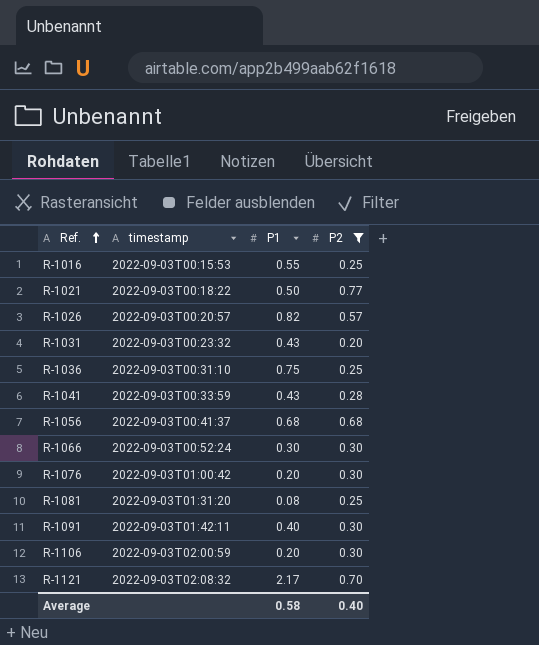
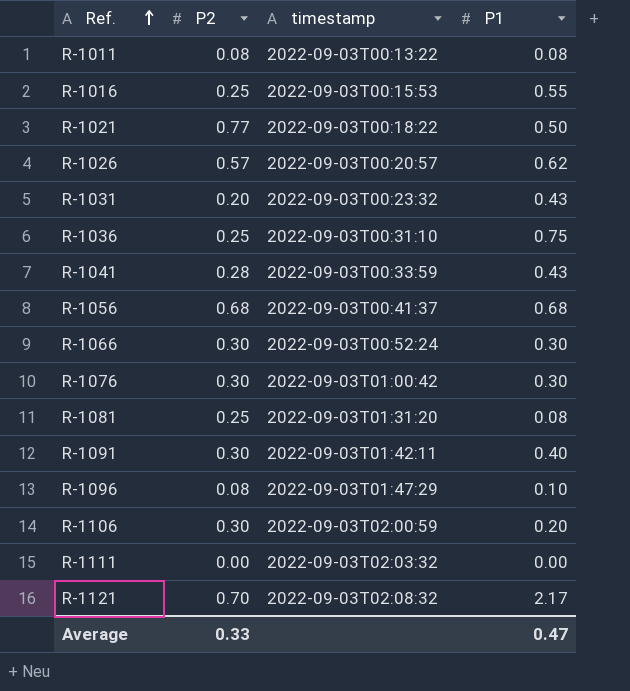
filter: P2 >= 0.20 -> none
column P2 | position: 4 -> 2
R-1026 | P1: 0.82 -> 0.62
R-1076 | P1: 0.20 -> 0.30
Average | P2: 0.40 -> 0.33
Average | P1: 0.58 -> 0.47

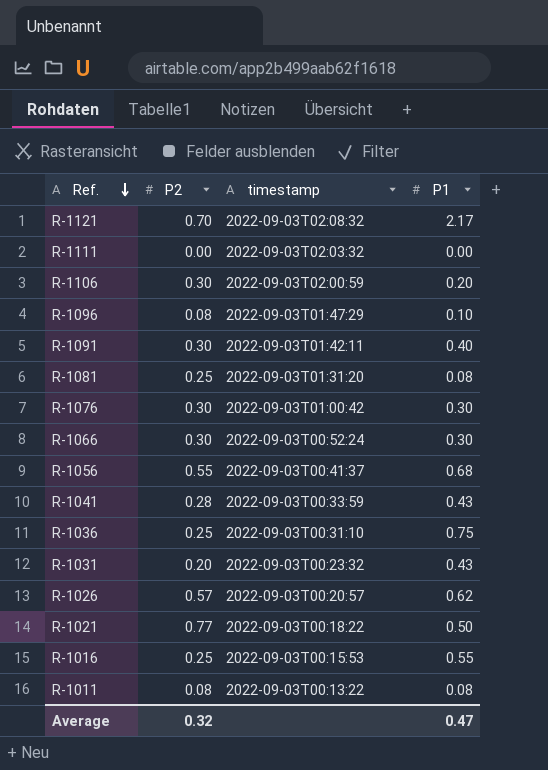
row order: Ref. ascending -> Ref. descending
R-1056 | P2: 0.68 -> 0.55
Average | P2: 0.33 -> 0.32

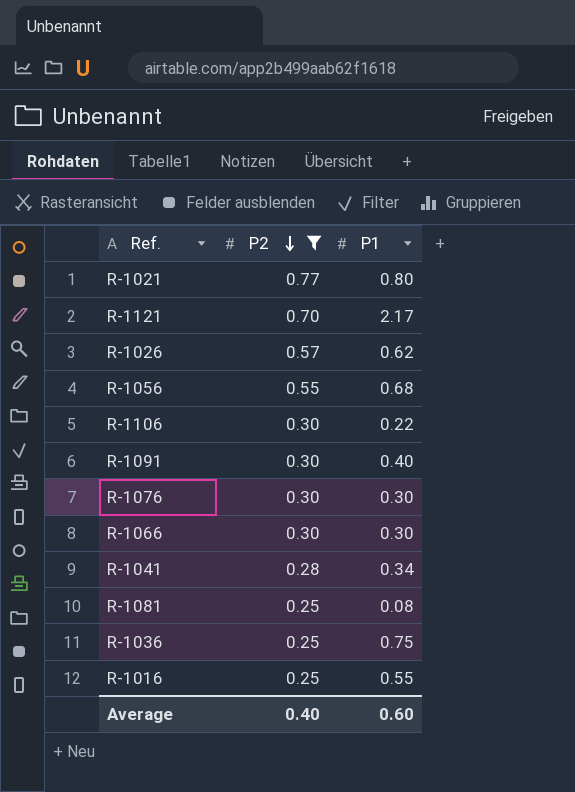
filter: none -> P2 >= 0.25
row order: Ref. descending -> P2 descending
column timestamp | position: 3 -> none
R-1021 | P1: 0.50 -> 0.80
R-1106 | P1: 0.20 -> 0.22
R-1041 | P1: 0.43 -> 0.34
Average | P2: 0.32 -> 0.40
Average | P1: 0.47 -> 0.60

